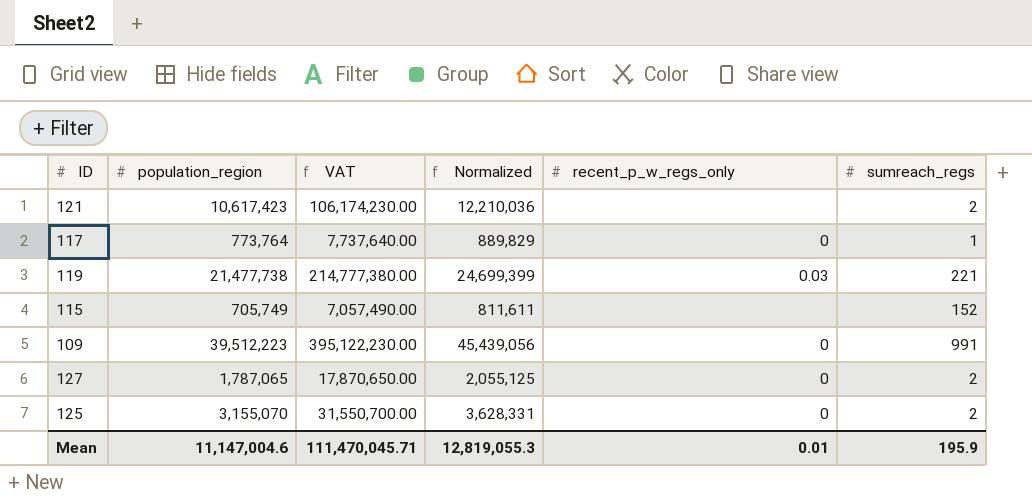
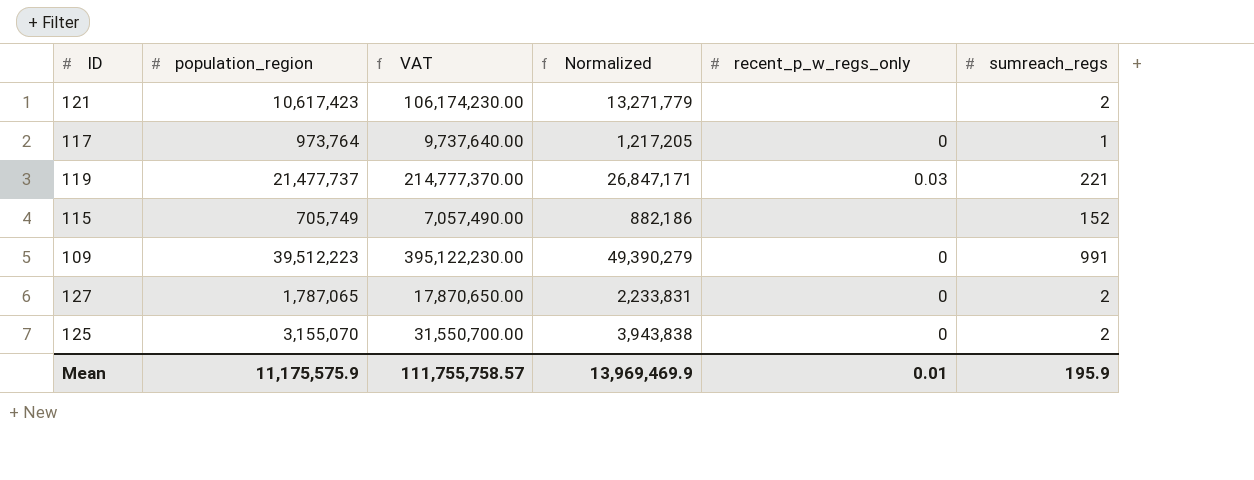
column Normalized | formula: [population_region] * 1.15 -> [population_region] * 1.25
117 | population_region: 773,764 -> 973,764
117 | VAT: 7,737,640.00 -> 9,737,640.00
119 | population_region: 21,477,738 -> 21,477,737
119 | VAT: 214,777,380.00 -> 214,777,370.00
Mean | population_region: 11,147,004.6 -> 11,175,575.9
Mean | VAT: 111,470,045.71 -> 111,755,758.57
Mean | Normalized: 12,819,055.3 -> 13,969,469.9

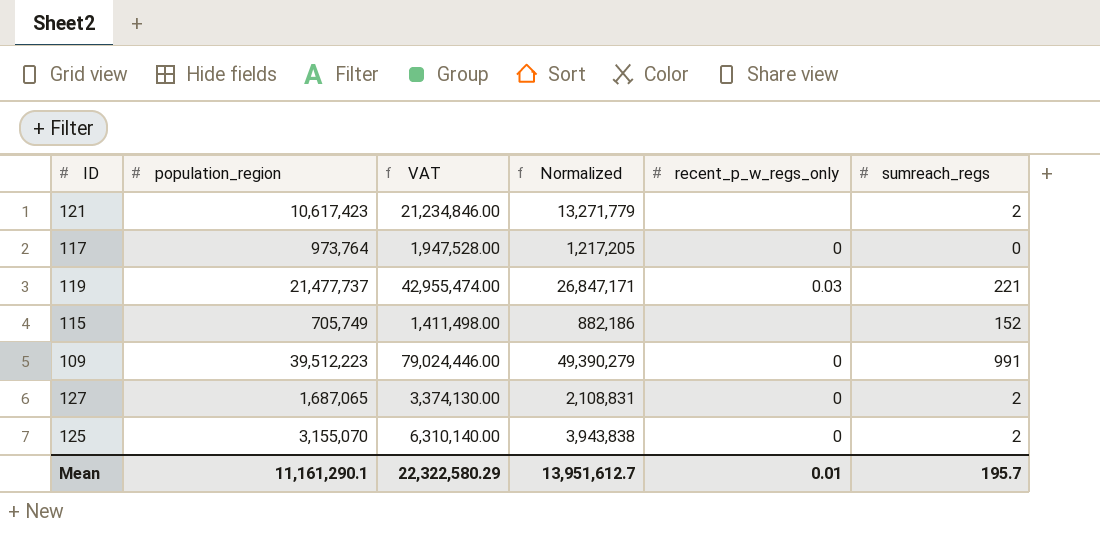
column VAT | formula: [population_region] * 10 -> [population_region] * 2
117 | sumreach_regs: 1 -> 0
127 | population_region: 1,787,065 -> 1,687,065
127 | Normalized: 2,233,831 -> 2,108,831
Mean | population_region: 11,175,575.9 -> 11,161,290.1
Mean | VAT: 111,755,758.57 -> 22,322,580.29
Mean | Normalized: 13,969,469.9 -> 13,951,612.7
Mean | sumreach_regs: 195.9 -> 195.7

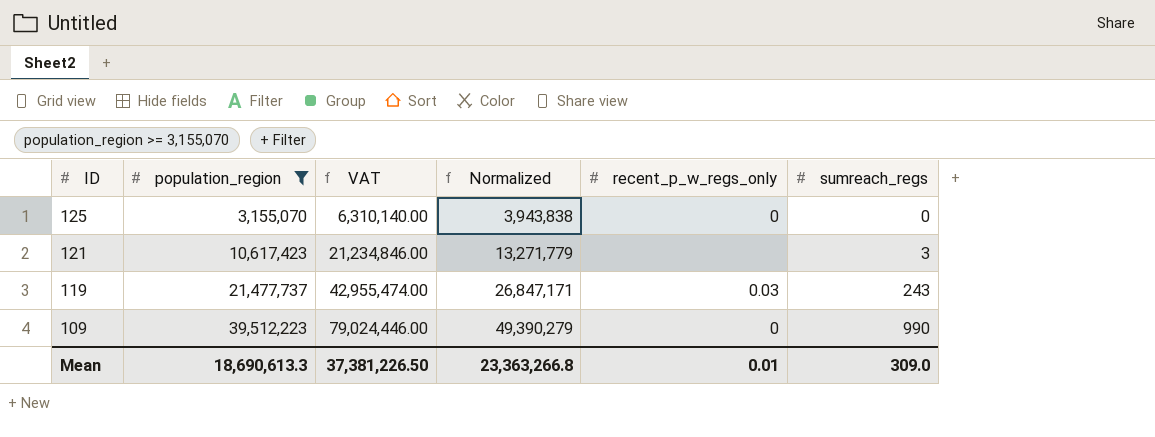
filter: none -> population_region >= 3,155,070
row order: none -> ID descending
125 | sumreach_regs: 2 -> 0
121 | sumreach_regs: 2 -> 3
119 | sumreach_regs: 221 -> 243
109 | sumreach_regs: 991 -> 990
Mean | population_region: 11,161,290.1 -> 18,690,613.3
Mean | VAT: 22,322,580.29 -> 37,381,226.50
Mean | Normalized: 13,951,612.7 -> 23,363,266.8
Mean | sumreach_regs: 195.7 -> 309.0

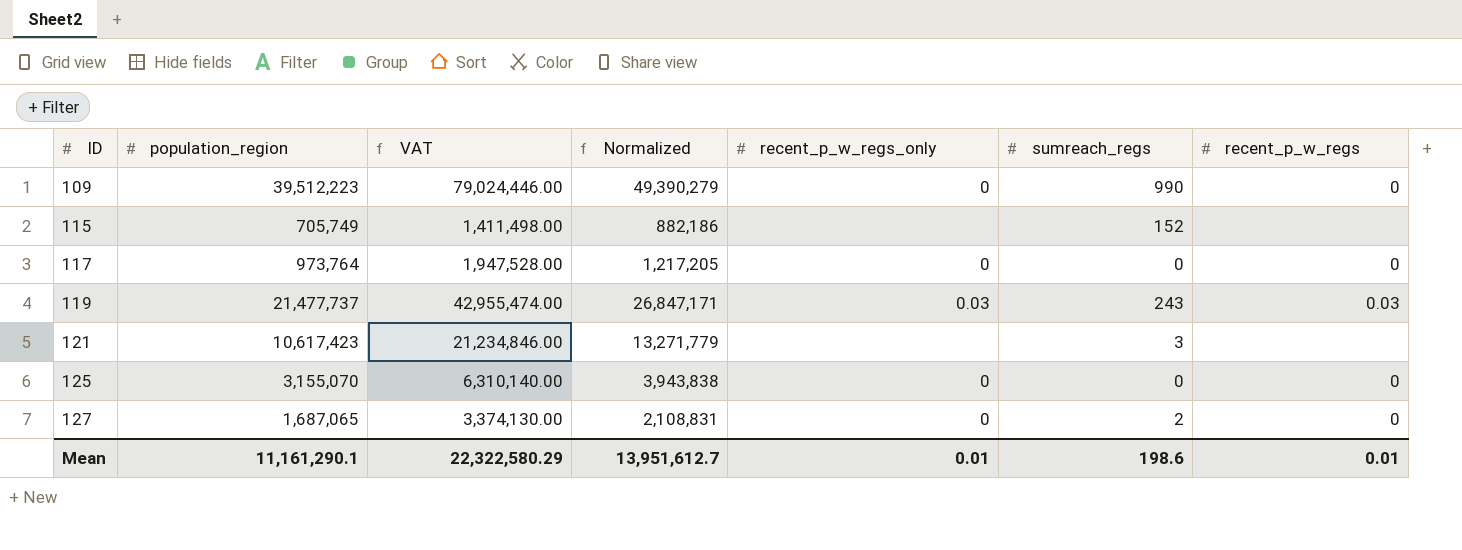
filter: population_region >= 3,155,070 -> none
row order: ID descending -> ID ascending
column recent_p_w_regs | position: none -> 7
Mean | population_region: 18,690,613.3 -> 11,161,290.1
Mean | VAT: 37,381,226.50 -> 22,322,580.29
Mean | Normalized: 23,363,266.8 -> 13,951,612.7
Mean | sumreach_regs: 309.0 -> 198.6

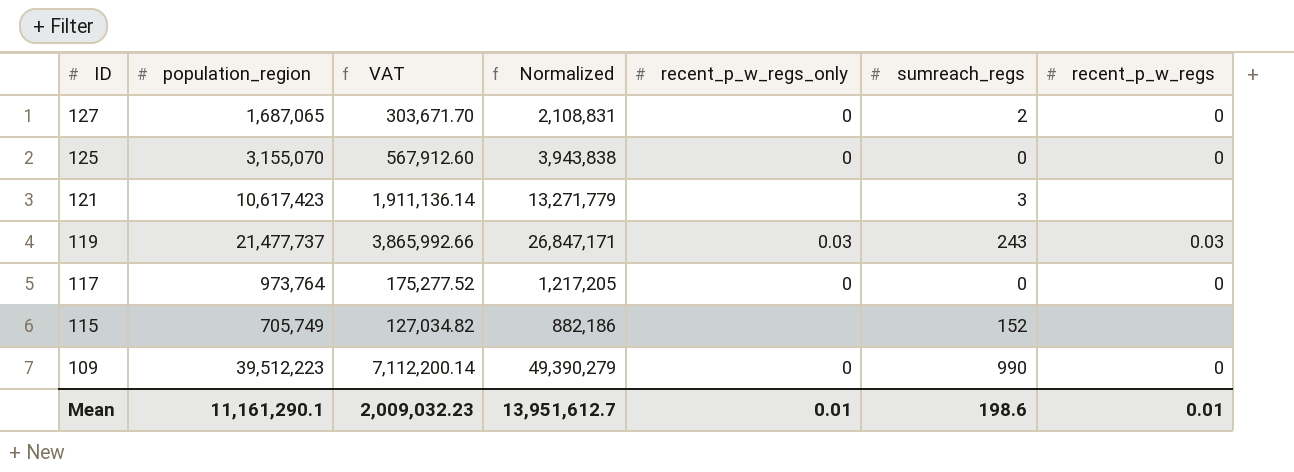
row order: ID ascending -> ID descending
column VAT | formula: [population_region] * 2 -> [population_region] * 0.18
Mean | VAT: 22,322,580.29 -> 2,009,032.23

